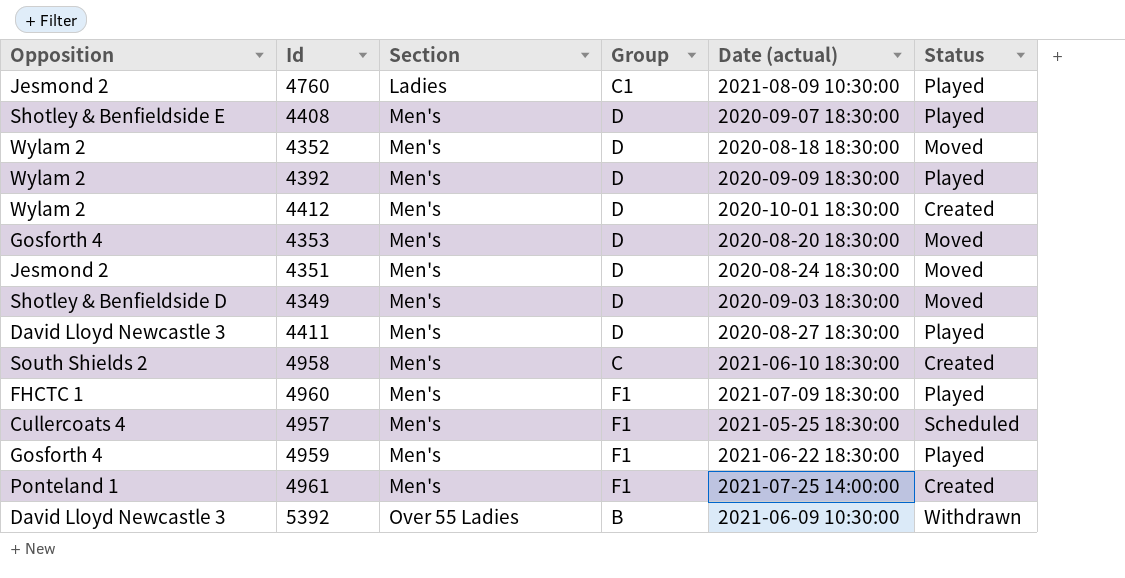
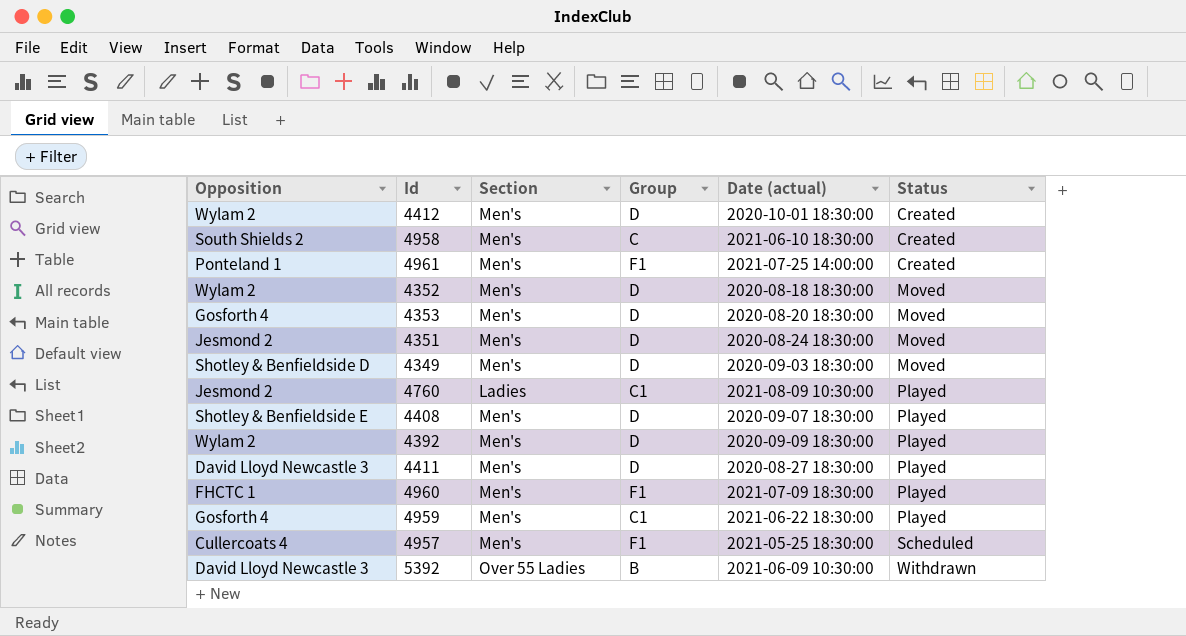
row order: Section ascending -> Status ascending
4959 | Group: F1 -> C1

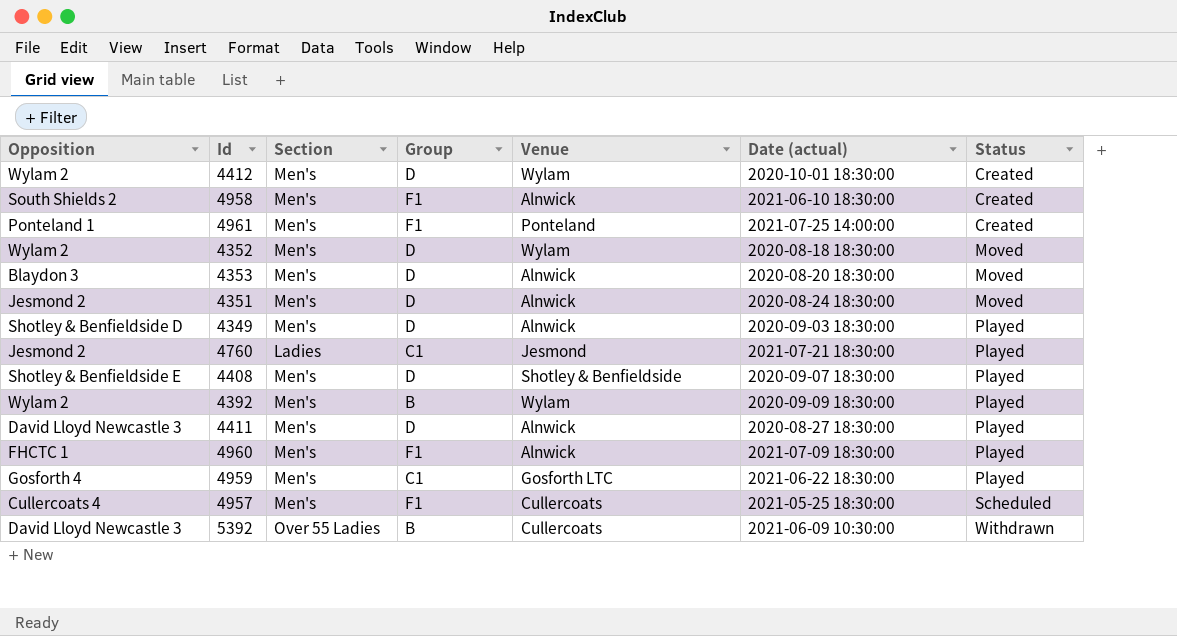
column Venue | position: none -> 5
4958 | Group: C -> F1
4353 | Opposition: Gosforth 4 -> Blaydon 3
4349 | Status: Moved -> Played
4760 | Date (actual): 2021-08-09 10:30:00 -> 2021-07-21 18:30:00
4392 | Group: D -> B

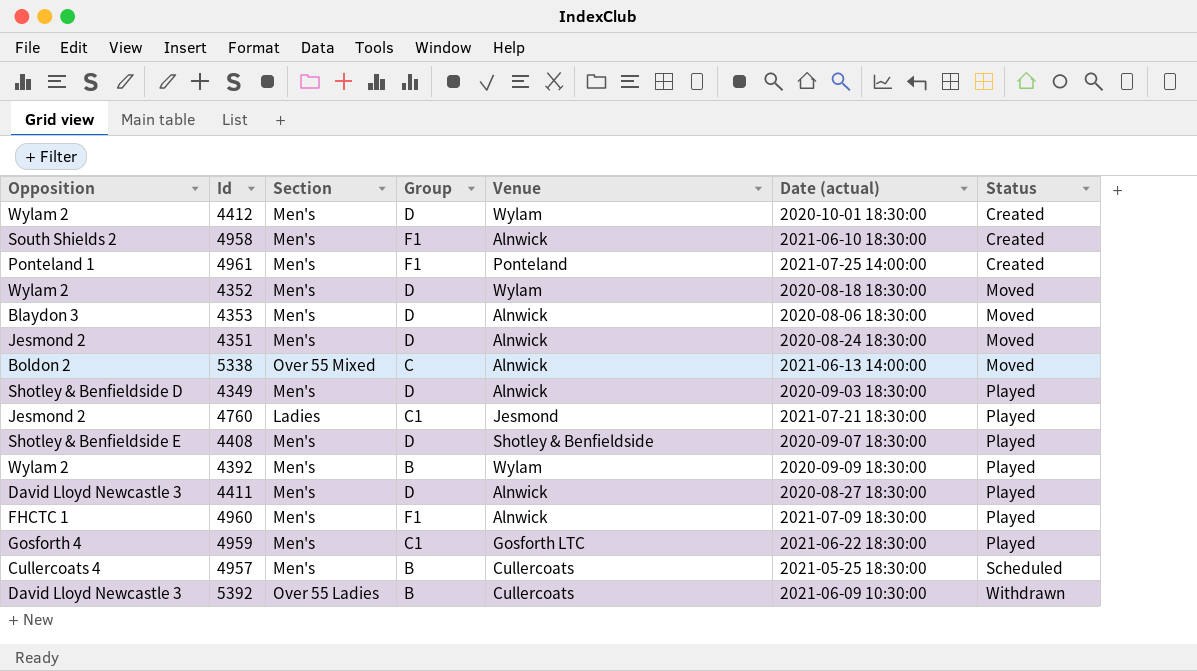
4353 | Date (actual): 2020-08-20 18:30:00 -> 2020-08-06 18:30:00
row 5338: none -> Boldon 2 | Over 55 Mixed | C | Alnwick | 2021-06-13 14:00:00 | Moved
4957 | Group: F1 -> B

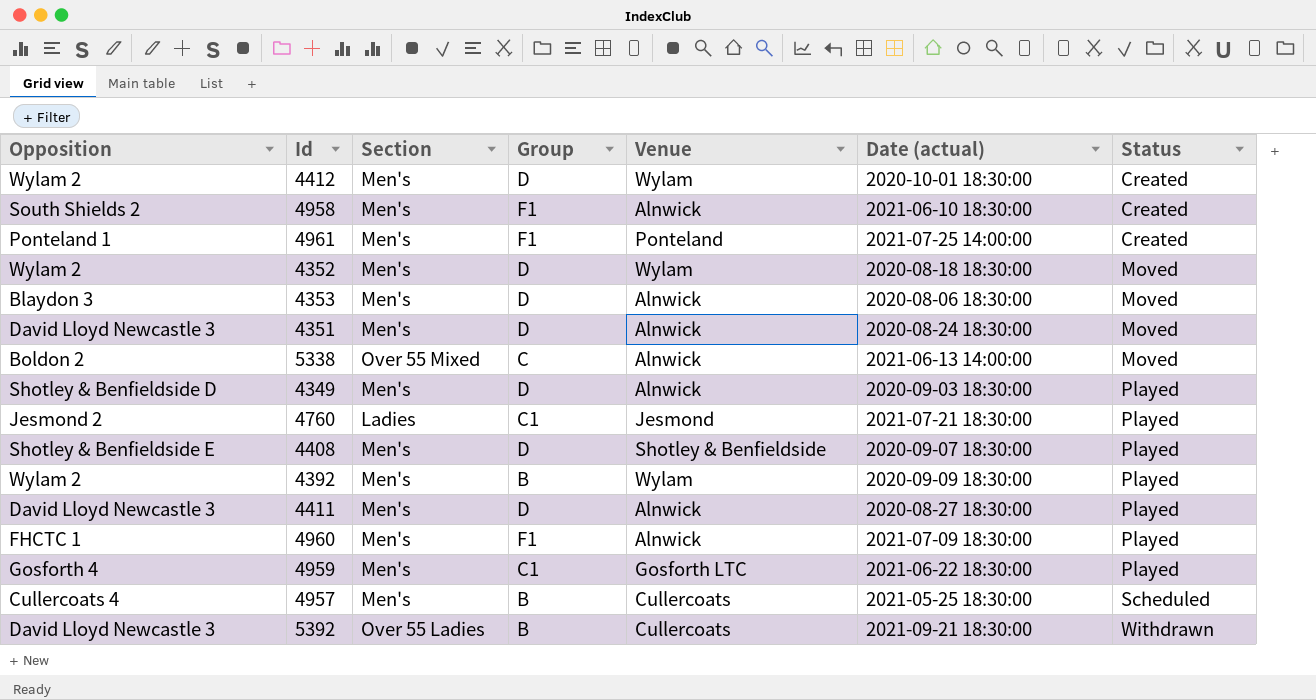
4351 | Opposition: Jesmond 2 -> David Lloyd Newcastle 3
5392 | Date (actual): 2021-06-09 10:30:00 -> 2021-09-21 18:30:00

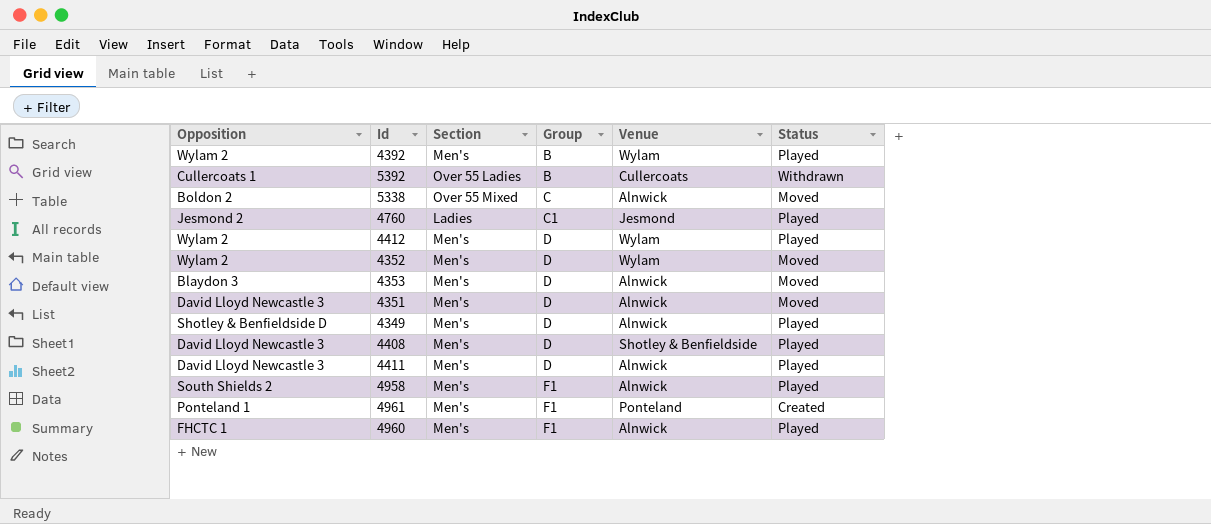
row order: Status ascending -> Group ascending
column Date (actual) | position: 6 -> none
row 4959: Gosforth 4 | Men's | C1 | Gosforth LTC | 2021-06-22 18:30:00 | Played -> none
row 4957: Cullercoats 4 | Men's | B | Cullercoats | 2021-05-25 18:30:00 | Scheduled -> none
5392 | Opposition: David Lloyd Newcastle 3 -> Cullercoats 1
4412 | Status: Created -> Played
4408 | Opposition: Shotley & Benfieldside E -> David Lloyd Newcastle 3
4958 | Status: Created -> Played

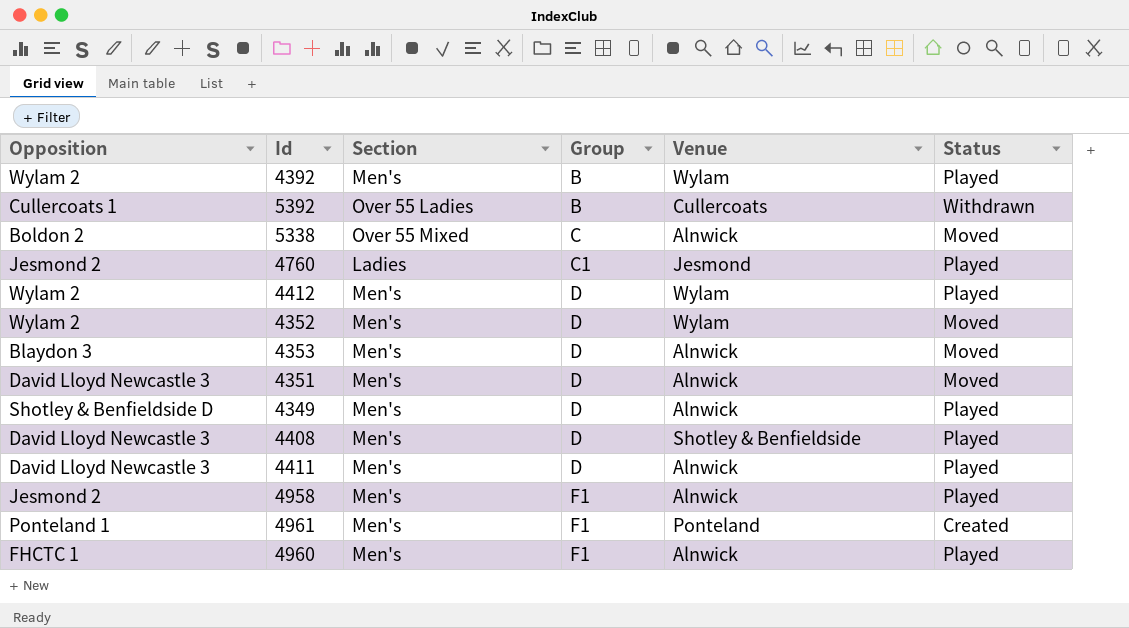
4958 | Opposition: South Shields 2 -> Jesmond 2

